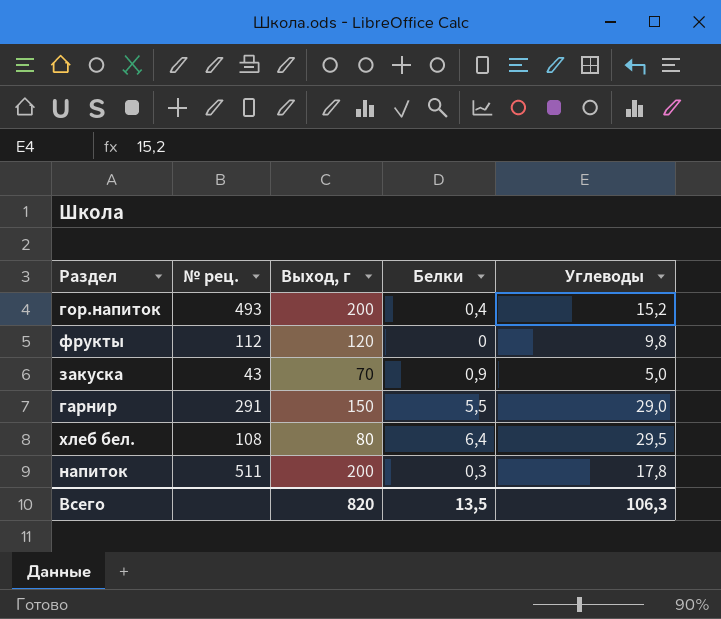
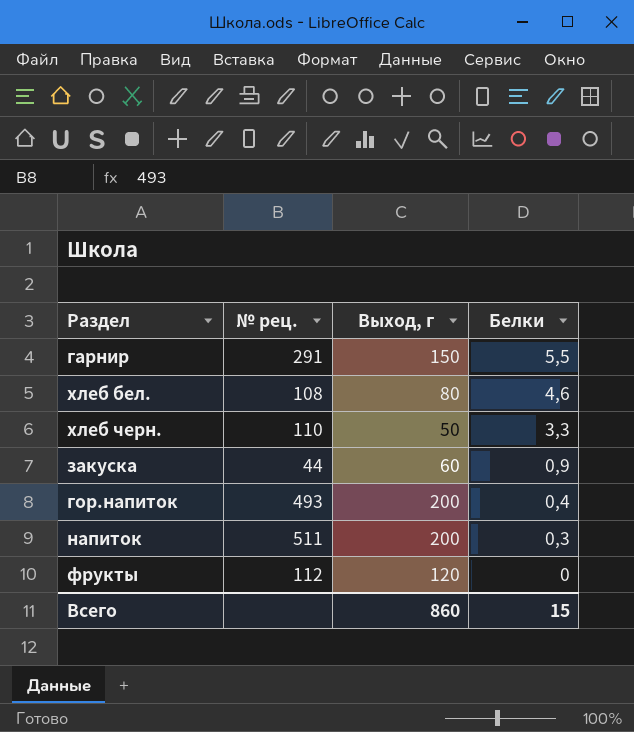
row order: none -> Белки descending
column Углеводы | position: 5 -> none
хлеб бел. | Белки: 6,4 -> 4,6
row хлеб черн.: none -> 110 | 50 | 3,3
закуска | № рец.: 43 -> 44
закуска | Выход, г: 70 -> 60
Всего | Выход, г: 820 -> 860
Всего | Белки: 13,5 -> 15

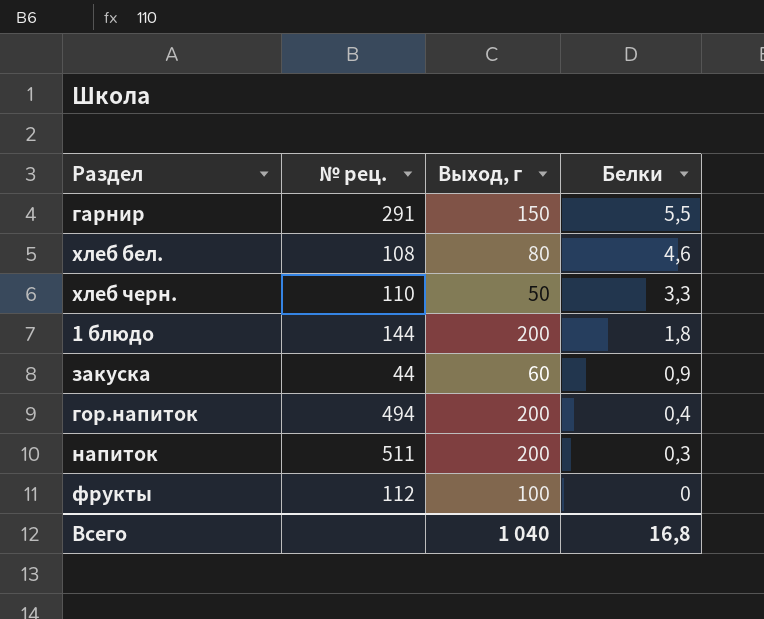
row 1 блюдо: none -> 144 | 200 | 1,8
гор.напиток | № рец.: 493 -> 494
фрукты | Выход, г: 120 -> 100
Всего | Выход, г: 860 -> 1 040
Всего | Белки: 15 -> 16,8

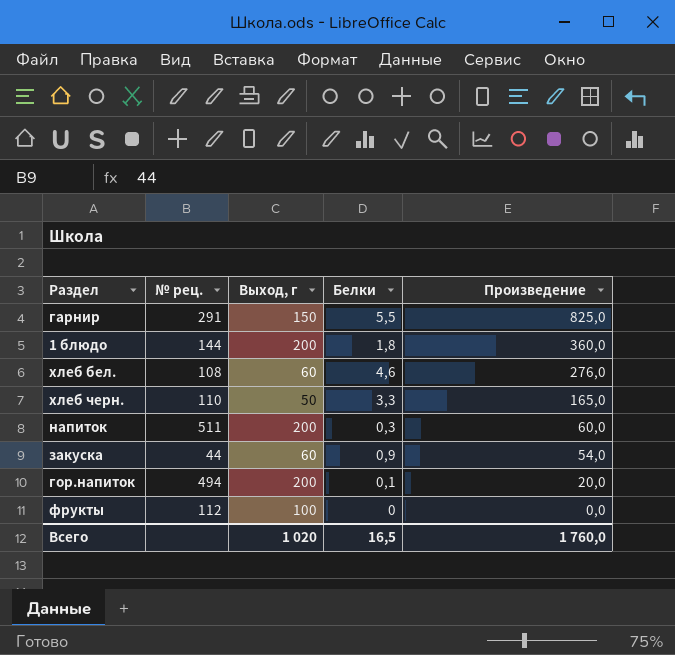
row order: Белки descending -> Произведение descending
column Произведение | formula: none -> [Выход, г] * [Белки]
хлеб бел. | Выход, г: 80 -> 60
гор.напиток | Белки: 0,4 -> 0,1
Всего | Выход, г: 1 040 -> 1 020
Всего | Белки: 16,8 -> 16,5

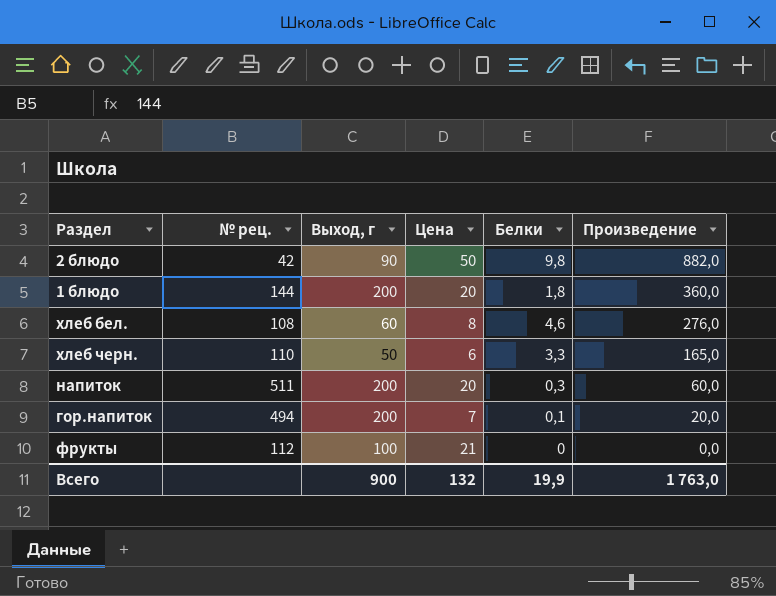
column Цена | position: none -> 4
row гарнир: 291 | 150 | 5,5 | 825,0 -> none
row закуска: 44 | 60 | 0,9 | 54,0 -> none
row 2 блюдо: none -> 42 | 90 | 50 | 9,8 | 882,0
Всего | Выход, г: 1 020 -> 900
Всего | Белки: 16,5 -> 19,9
Всего | Произведение: 1 760,0 -> 1 763,0

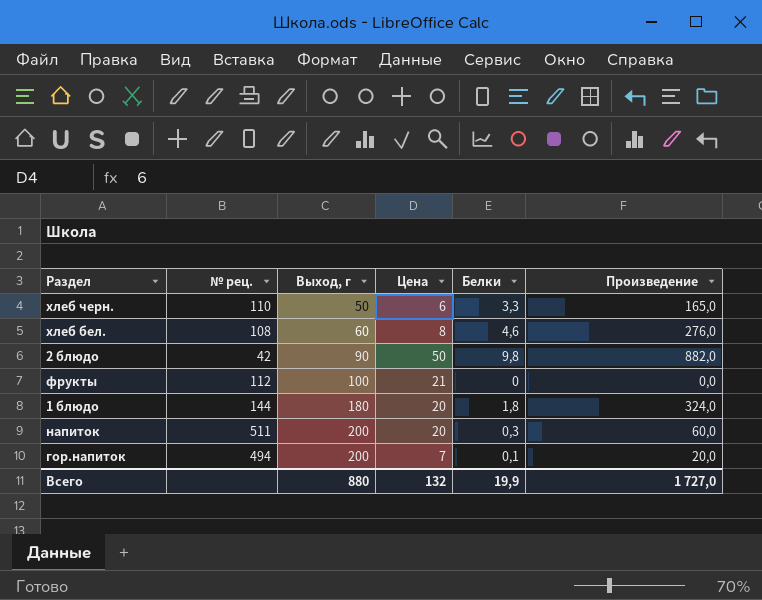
row order: Произведение descending -> Выход, г ascending
1 блюдо | Выход, г: 200 -> 180
1 блюдо | Произведение: 360,0 -> 324,0
Всего | Выход, г: 900 -> 880
Всего | Произведение: 1 763,0 -> 1 727,0

